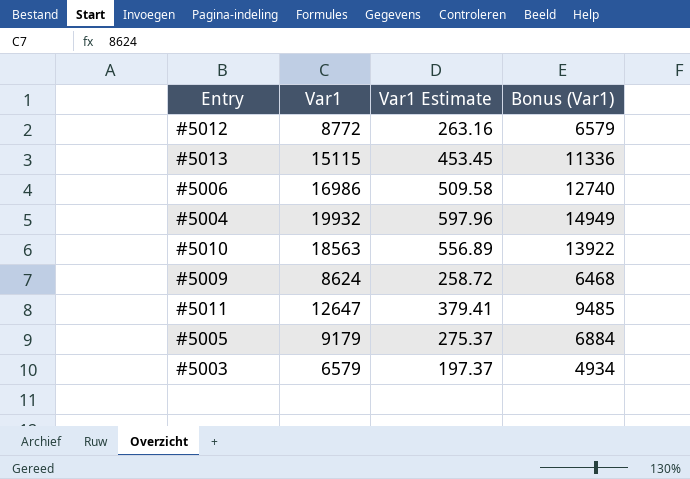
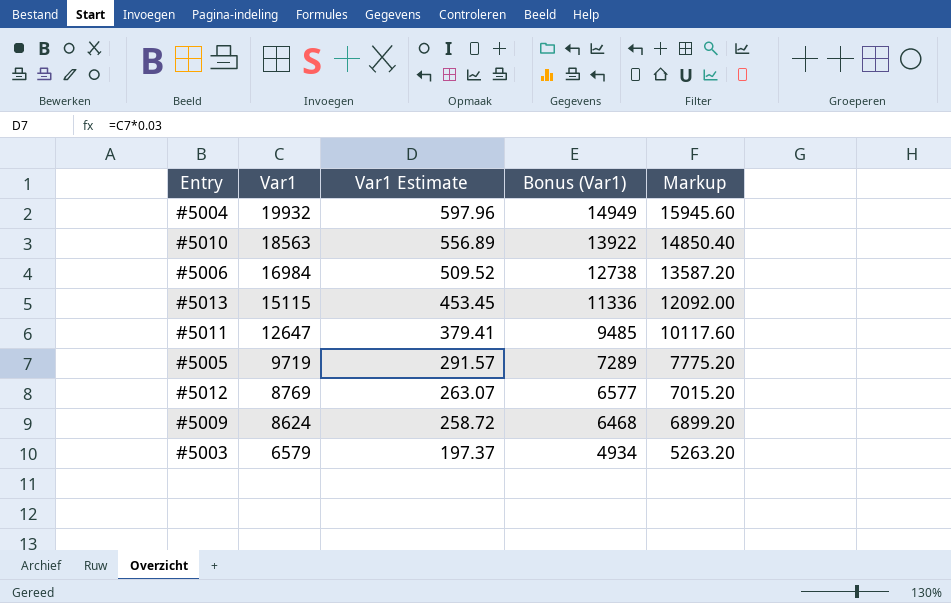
row order: none -> Var1 descending
column Markup | formula: none -> [Var1] * 0.8
#5006 | Var1: 16986 -> 16984
#5006 | Var1 Estimate: 509.58 -> 509.52
#5006 | Bonus (Var1): 12740 -> 12738
#5005 | Var1: 9179 -> 9719
#5005 | Var1 Estimate: 275.37 -> 291.57
#5005 | Bonus (Var1): 6884 -> 7289
#5012 | Var1: 8772 -> 8769
#5012 | Var1 Estimate: 263.16 -> 263.07
#5012 | Bonus (Var1): 6579 -> 6577

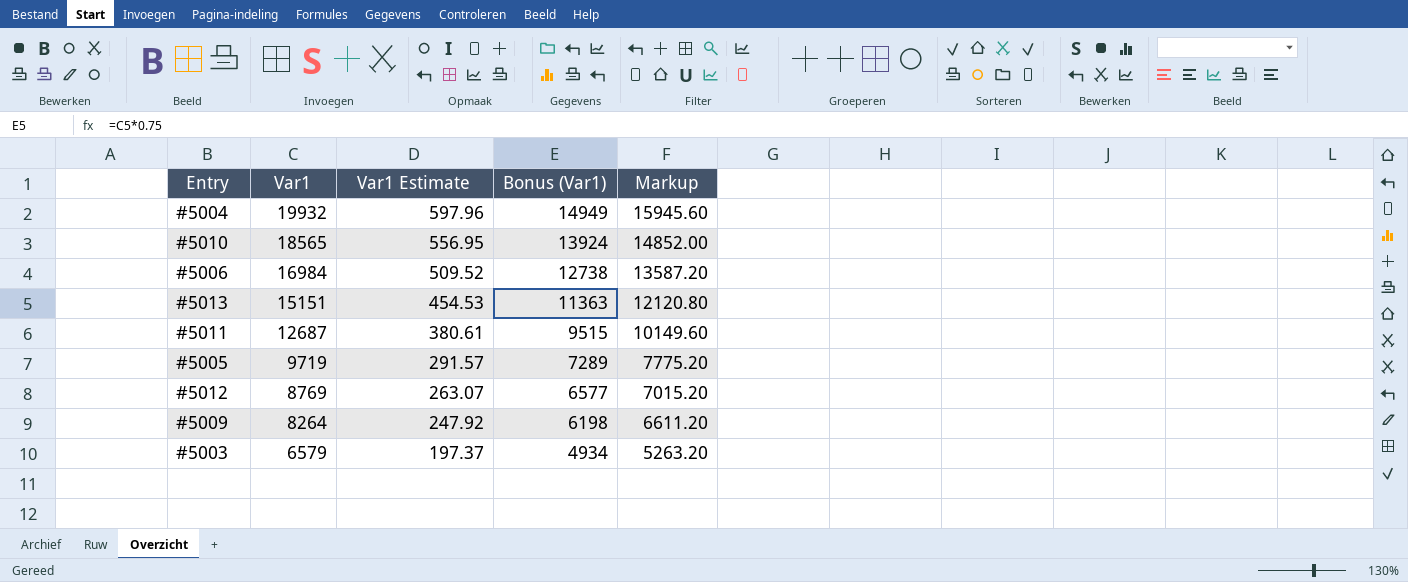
#5010 | Var1: 18563 -> 18565
#5010 | Var1 Estimate: 556.89 -> 556.95
#5010 | Bonus (Var1): 13922 -> 13924
#5010 | Markup: 14850.40 -> 14852.00
#5013 | Var1: 15115 -> 15151
#5013 | Var1 Estimate: 453.45 -> 454.53
#5013 | Bonus (Var1): 11336 -> 11363
#5013 | Markup: 12092.00 -> 12120.80
#5011 | Var1: 12647 -> 12687
#5011 | Var1 Estimate: 379.41 -> 380.61
#5011 | Bonus (Var1): 9485 -> 9515
#5011 | Markup: 10117.60 -> 10149.60
#5009 | Var1: 8624 -> 8264
#5009 | Var1 Estimate: 258.72 -> 247.92
#5009 | Bonus (Var1): 6468 -> 6198
#5009 | Markup: 6899.20 -> 6611.20

